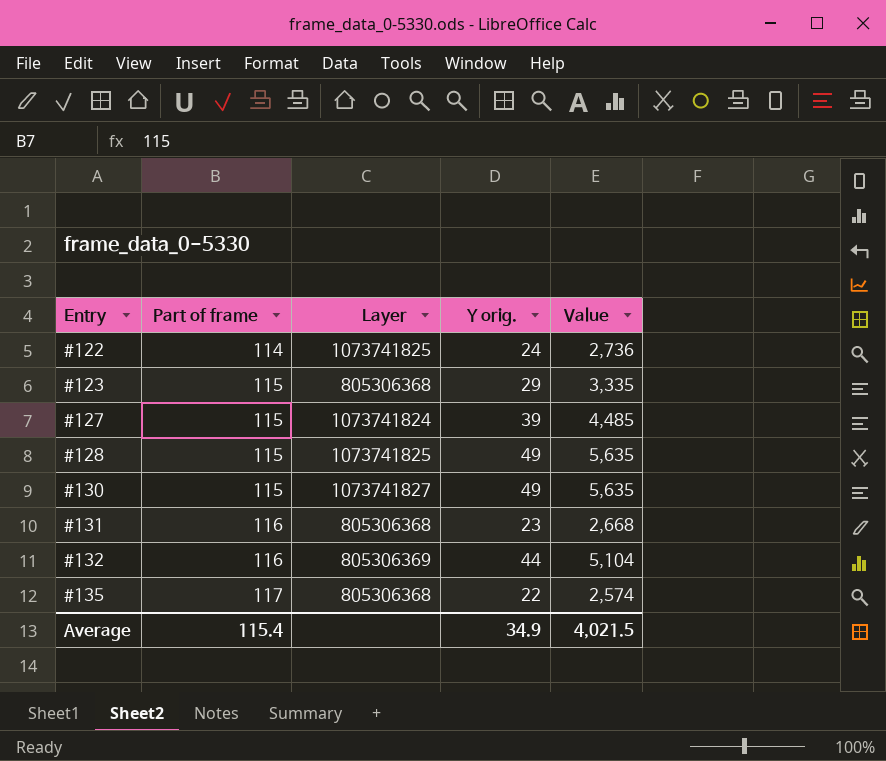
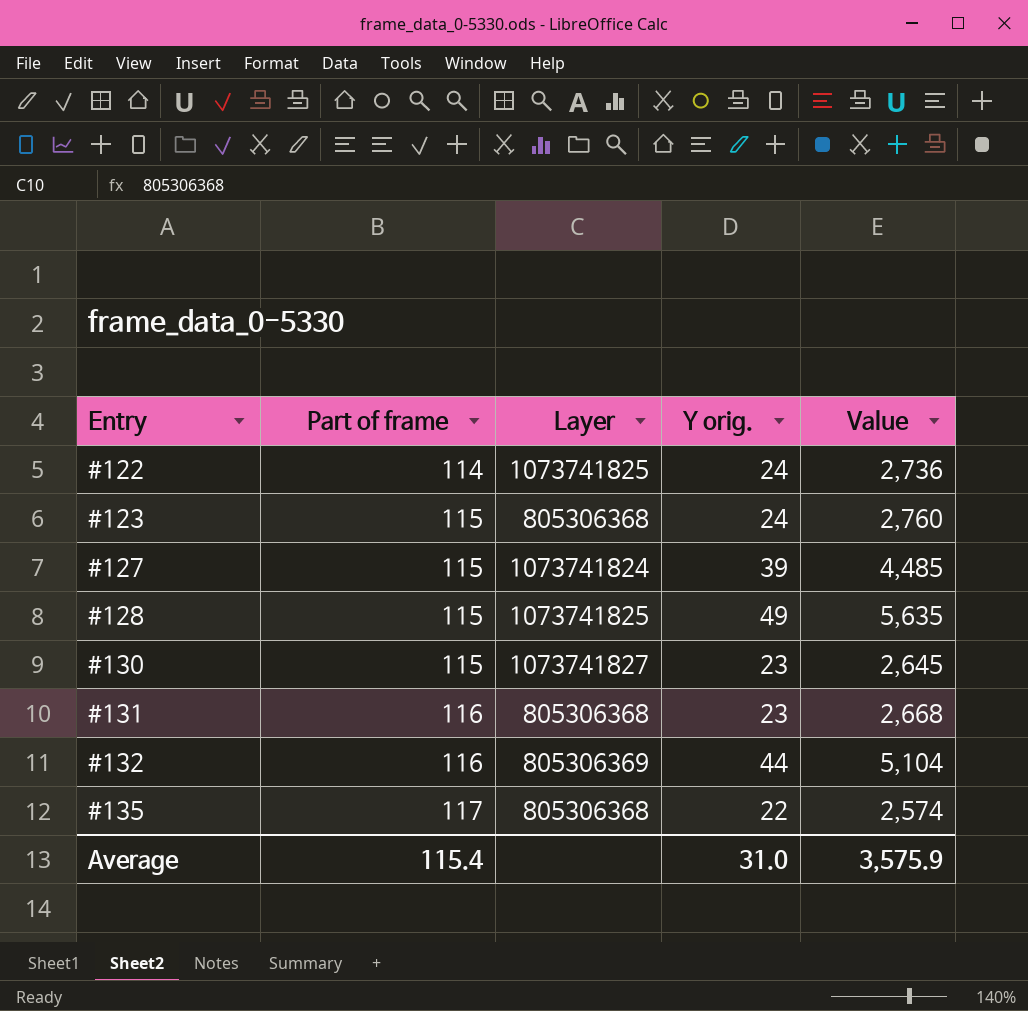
#123 | Y orig.: 29 -> 24
#123 | Value: 3,335 -> 2,760
#130 | Y orig.: 49 -> 23
#130 | Value: 5,635 -> 2,645
Average | Y orig.: 34.9 -> 31.0
Average | Value: 4,021.5 -> 3,575.9

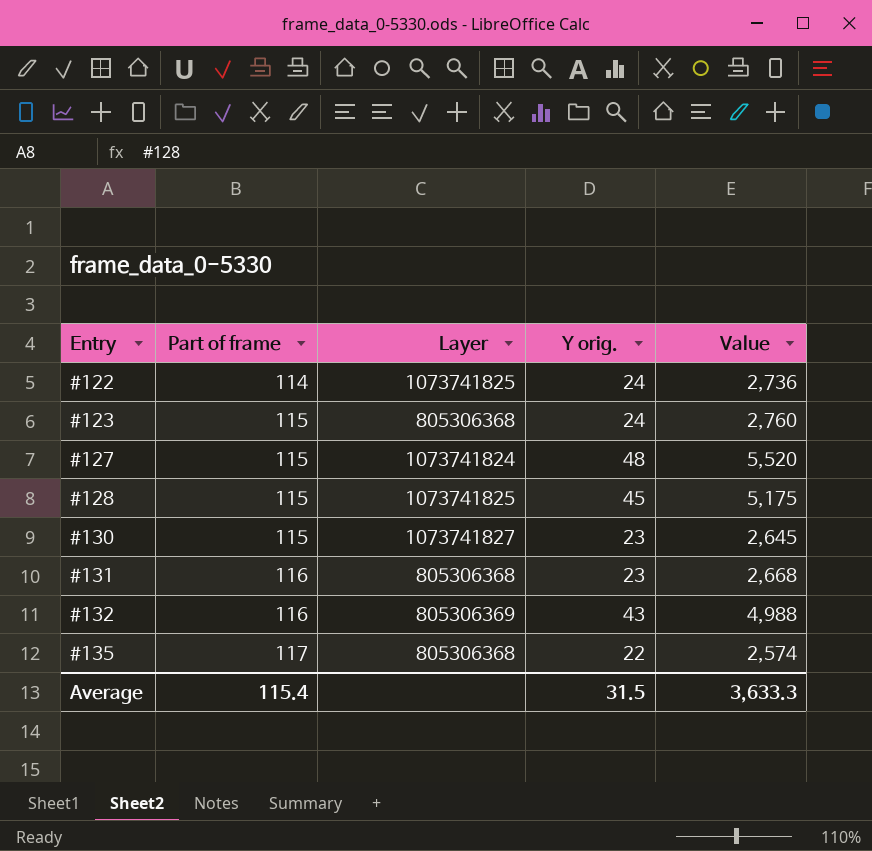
#127 | Y orig.: 39 -> 48
#127 | Value: 4,485 -> 5,520
#128 | Y orig.: 49 -> 45
#128 | Value: 5,635 -> 5,175
#132 | Y orig.: 44 -> 43
#132 | Value: 5,104 -> 4,988
Average | Y orig.: 31.0 -> 31.5
Average | Value: 3,575.9 -> 3,633.3

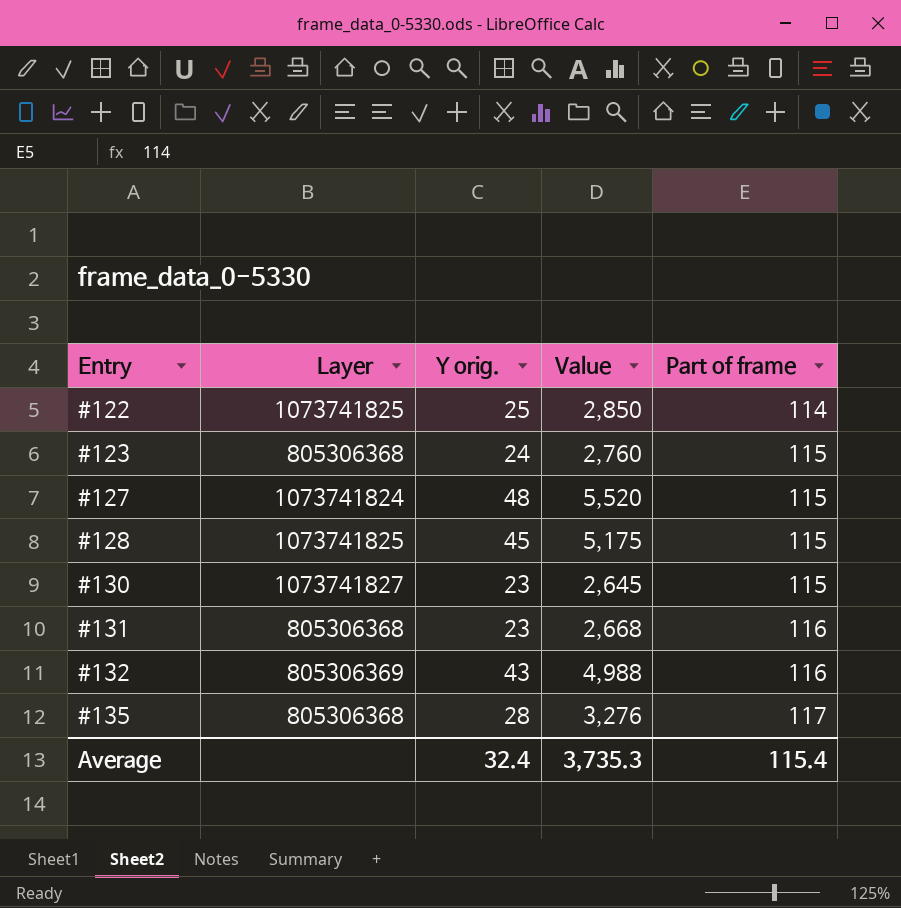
column Part of frame | position: 2 -> 5
#122 | Y orig.: 24 -> 25
#122 | Value: 2,736 -> 2,850
#135 | Y orig.: 22 -> 28
#135 | Value: 2,574 -> 3,276
Average | Y orig.: 31.5 -> 32.4
Average | Value: 3,633.3 -> 3,735.3

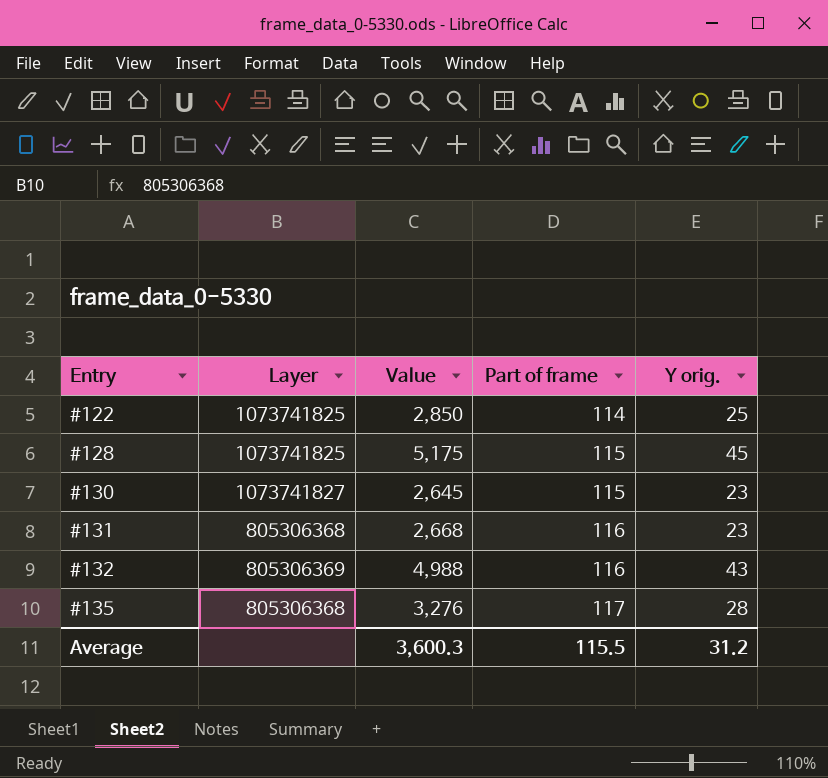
column Y orig. | position: 3 -> 5
row #123: 805306368 | 24 | 2,760 | 115 -> none
row #127: 1073741824 | 48 | 5,520 | 115 -> none
Average | Value: 3,735.3 -> 3,600.3
Average | Part of frame: 115.4 -> 115.5
Average | Y orig.: 32.4 -> 31.2

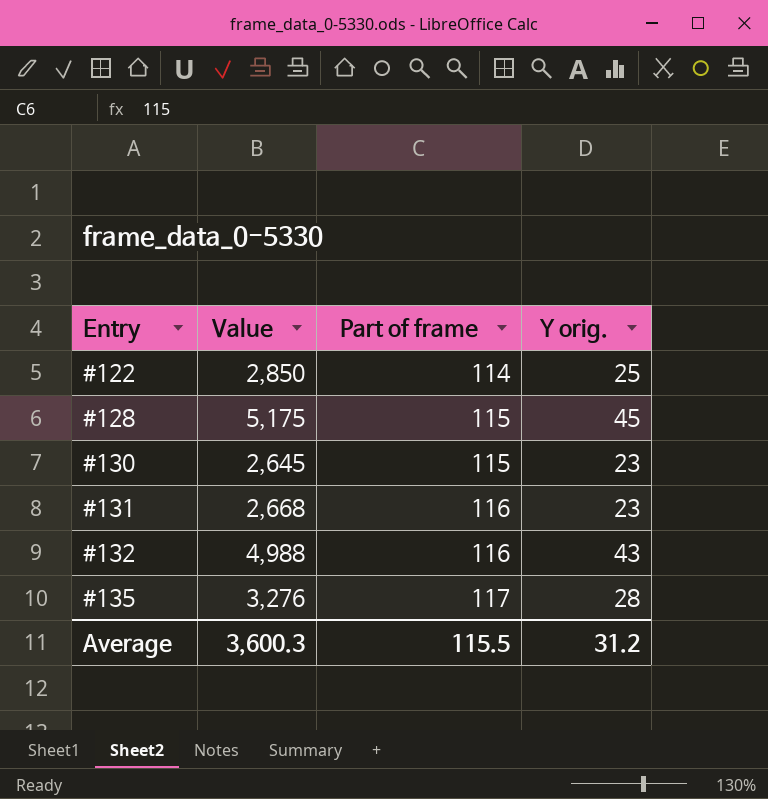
column Layer | position: 2 -> none

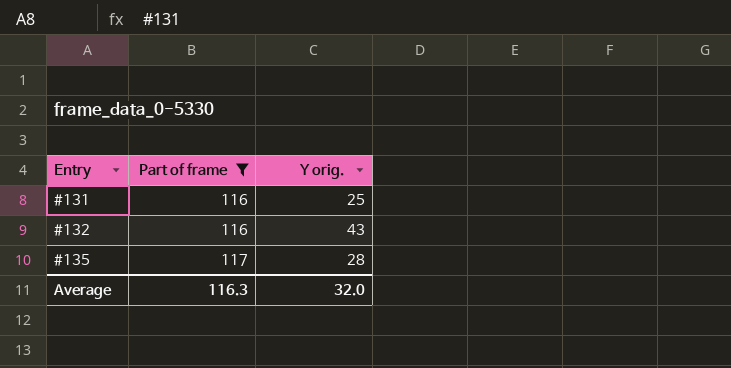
filter: none -> Part of frame >= 116
column Value | formula: [Part of frame] * [Y orig.] -> none
#131 | Y orig.: 23 -> 25
Average | Part of frame: 115.5 -> 116.3
Average | Y orig.: 31.2 -> 32.0

